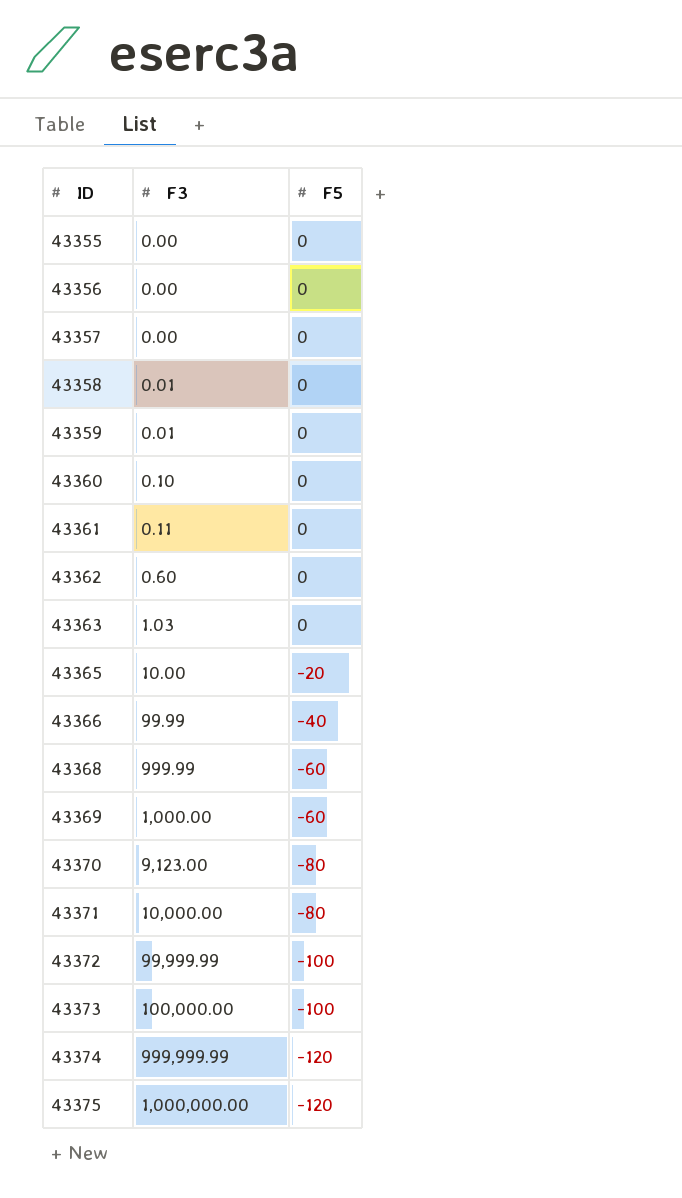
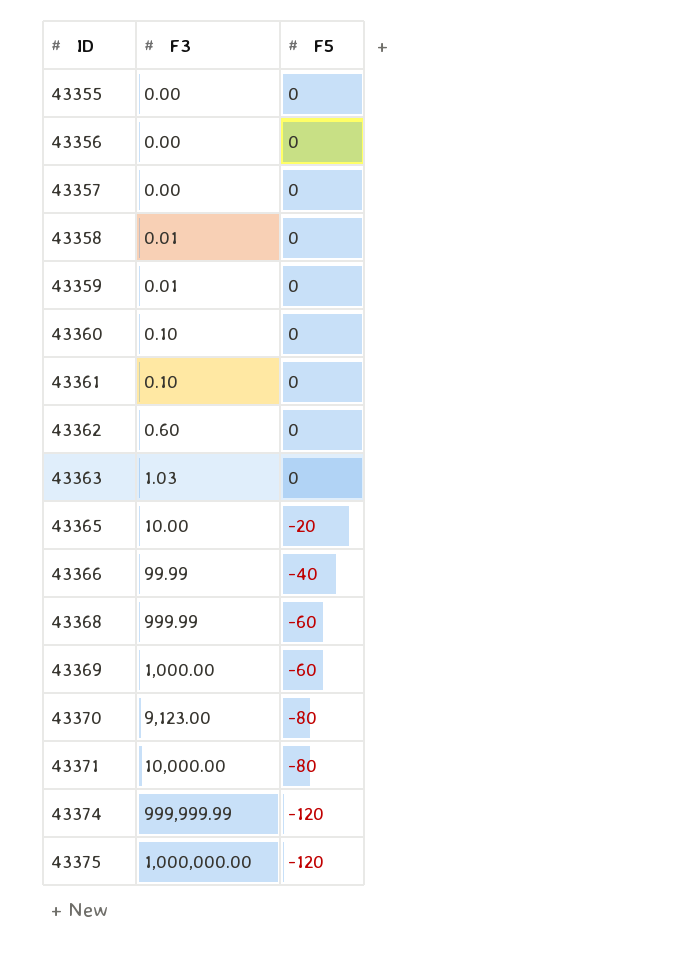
row 43372: 99,999.99 | -100 -> none
row 43373: 100,000.00 | -100 -> none
43361 | F3: 0.11 -> 0.10

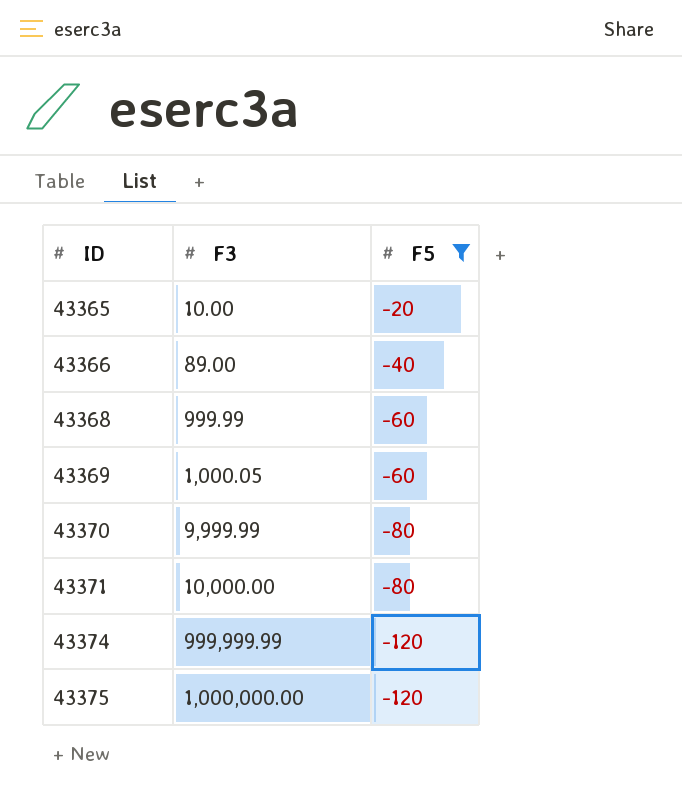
filter: none -> F5 != 0
43366 | F3: 99.99 -> 89.00
43369 | F3: 1,000.00 -> 1,000.05
43370 | F3: 9,123.00 -> 9,999.99

